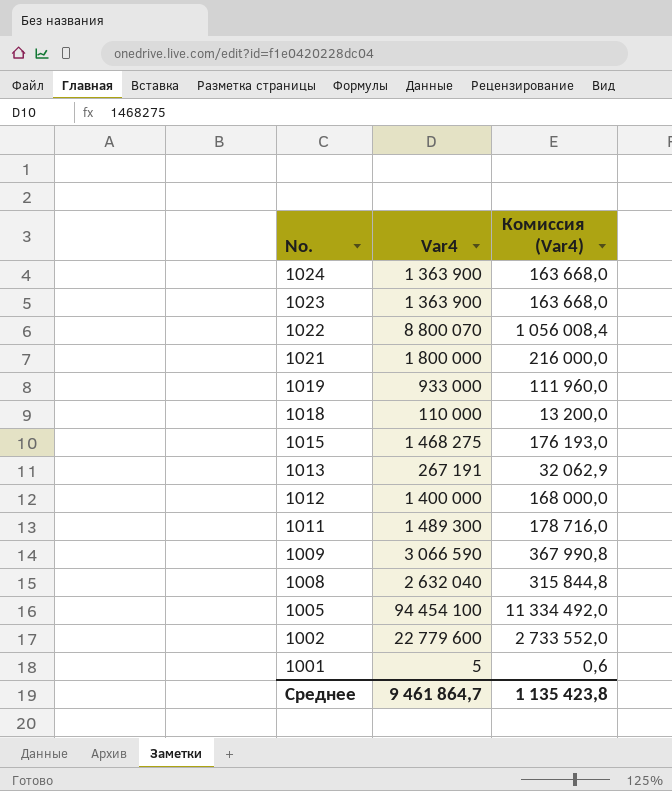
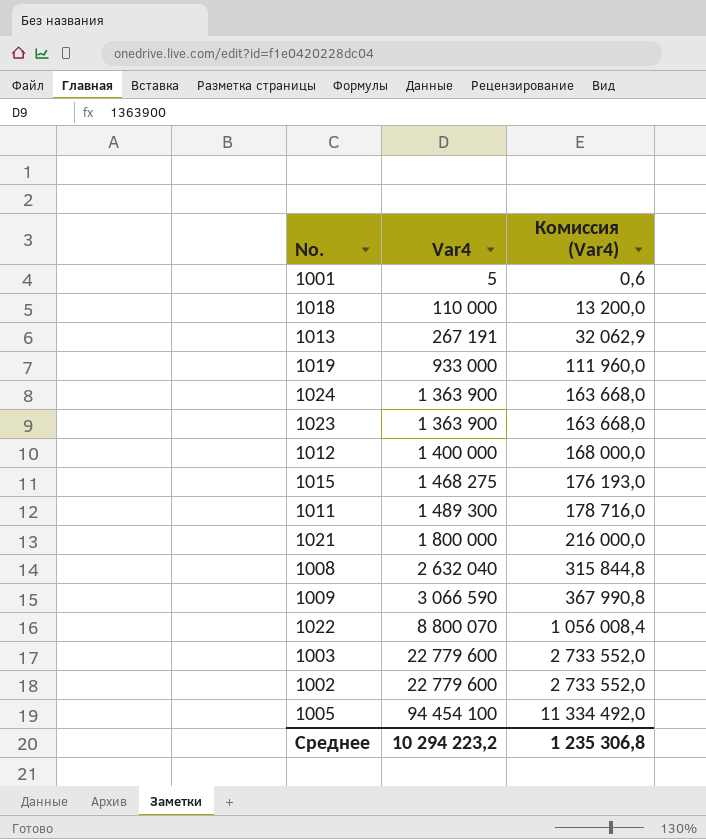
row order: No. descending -> Var4 ascending
row 1003: none -> 22 779 600 | 2 733 552,0
Среднее | Var4: 9 461 864,7 -> 10 294 223,2
Среднее | Комиссия (Var4): 1 135 423,8 -> 1 235 306,8

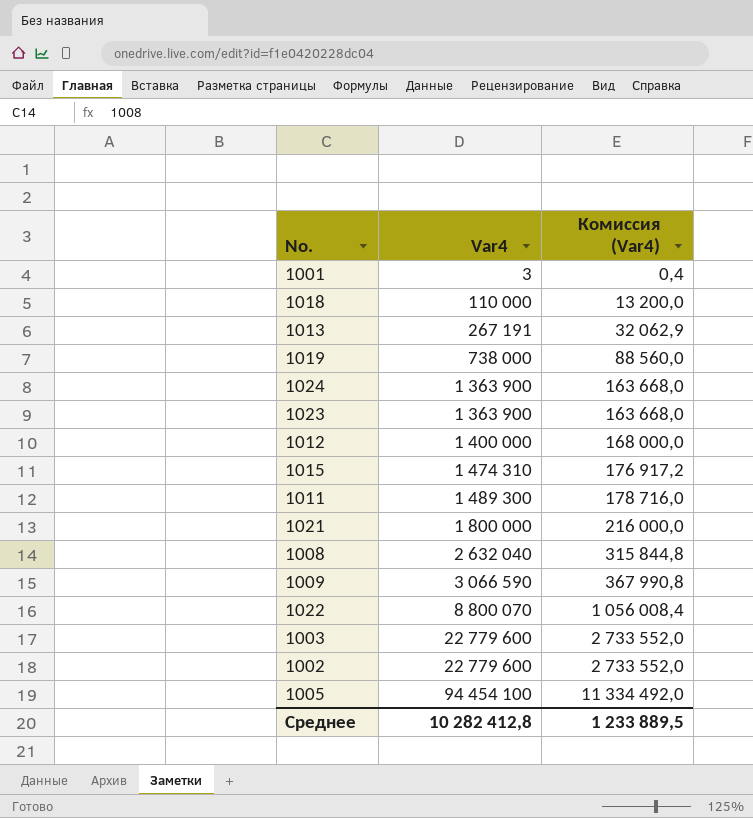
1001 | Var4: 5 -> 3
1001 | Комиссия (Var4): 0,6 -> 0,4
1019 | Var4: 933 000 -> 738 000
1019 | Комиссия (Var4): 111 960,0 -> 88 560,0
1015 | Var4: 1 468 275 -> 1 474 310
1015 | Комиссия (Var4): 176 193,0 -> 176 917,2
Среднее | Var4: 10 294 223,2 -> 10 282 412,8
Среднее | Комиссия (Var4): 1 235 306,8 -> 1 233 889,5

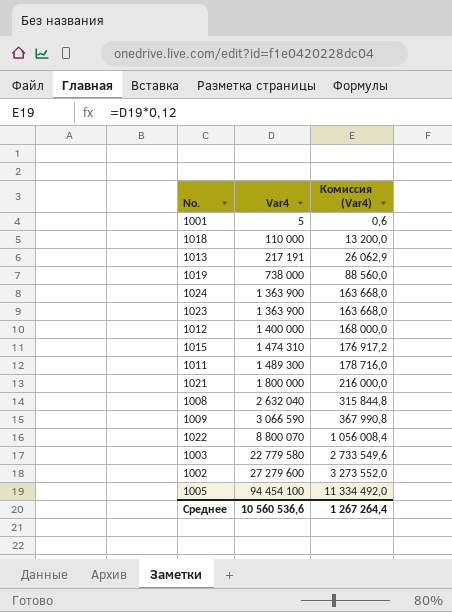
1001 | Var4: 3 -> 5
1001 | Комиссия (Var4): 0,4 -> 0,6
1013 | Var4: 267 191 -> 217 191
1013 | Комиссия (Var4): 32 062,9 -> 26 062,9
1003 | Var4: 22 779 600 -> 22 779 580
1003 | Комиссия (Var4): 2 733 552,0 -> 2 733 549,6
1002 | Var4: 22 779 600 -> 27 279 600
1002 | Комиссия (Var4): 2 733 552,0 -> 3 273 552,0
Среднее | Var4: 10 282 412,8 -> 10 560 536,6
Среднее | Комиссия (Var4): 1 233 889,5 -> 1 267 264,4

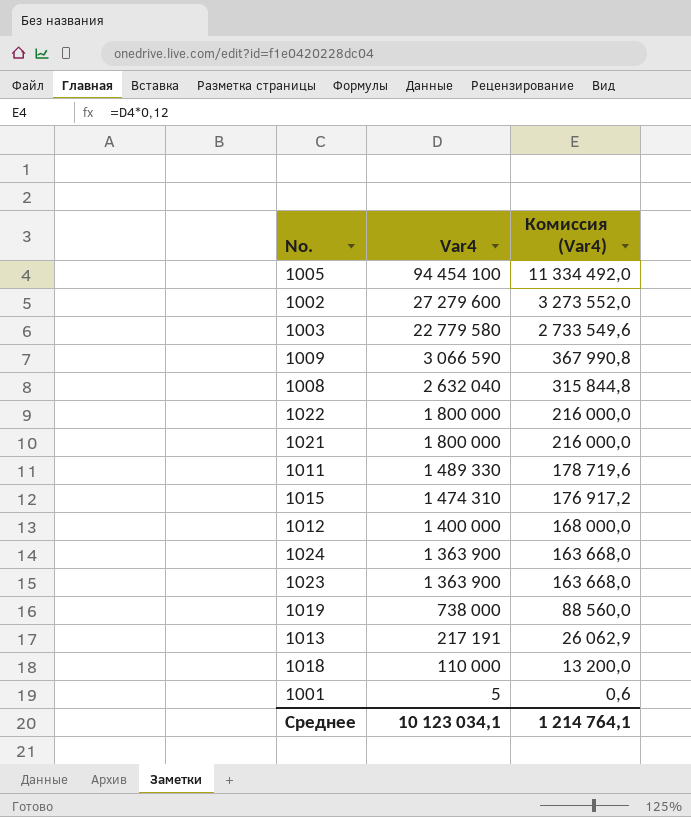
row order: Var4 ascending -> Var4 descending
1022 | Var4: 8 800 070 -> 1 800 000
1022 | Комиссия (Var4): 1 056 008,4 -> 216 000,0
1011 | Var4: 1 489 300 -> 1 489 330
1011 | Комиссия (Var4): 178 716,0 -> 178 719,6
Среднее | Var4: 10 560 536,6 -> 10 123 034,1
Среднее | Комиссия (Var4): 1 267 264,4 -> 1 214 764,1

